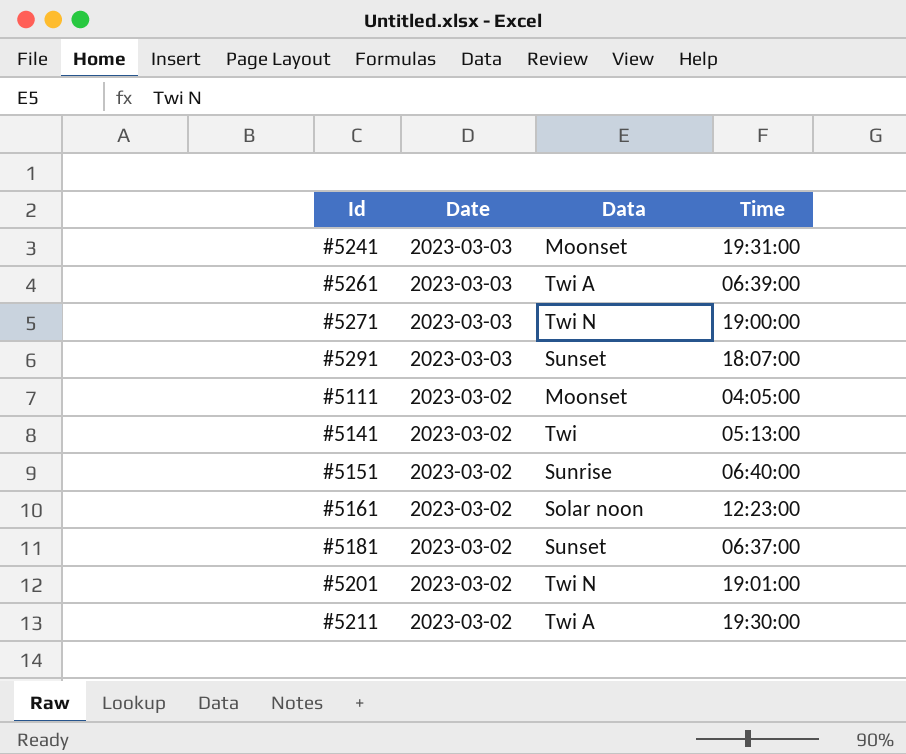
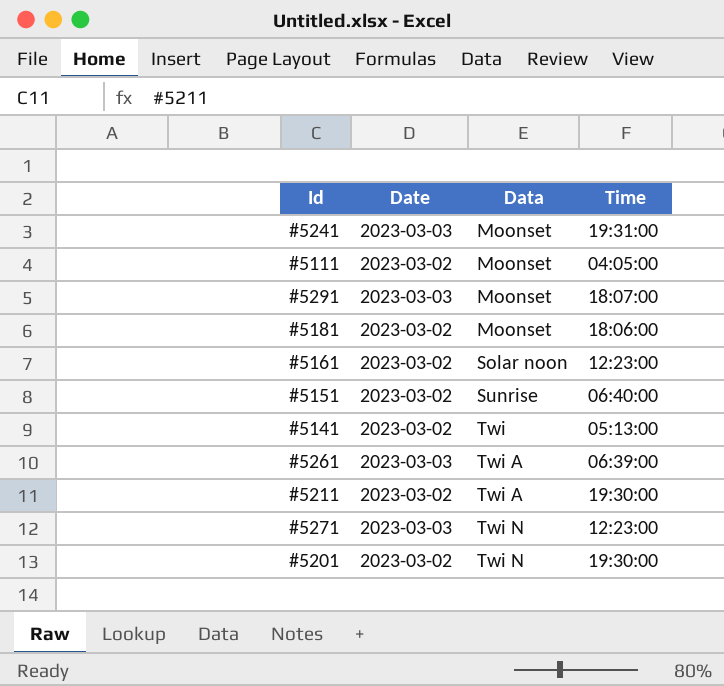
row order: Date descending -> Data ascending
#5291 | Data: Sunset -> Moonset
#5181 | Data: Sunset -> Moonset
#5181 | Time: 06:37:00 -> 18:06:00
#5271 | Time: 19:00:00 -> 12:23:00
#5201 | Time: 19:01:00 -> 19:30:00

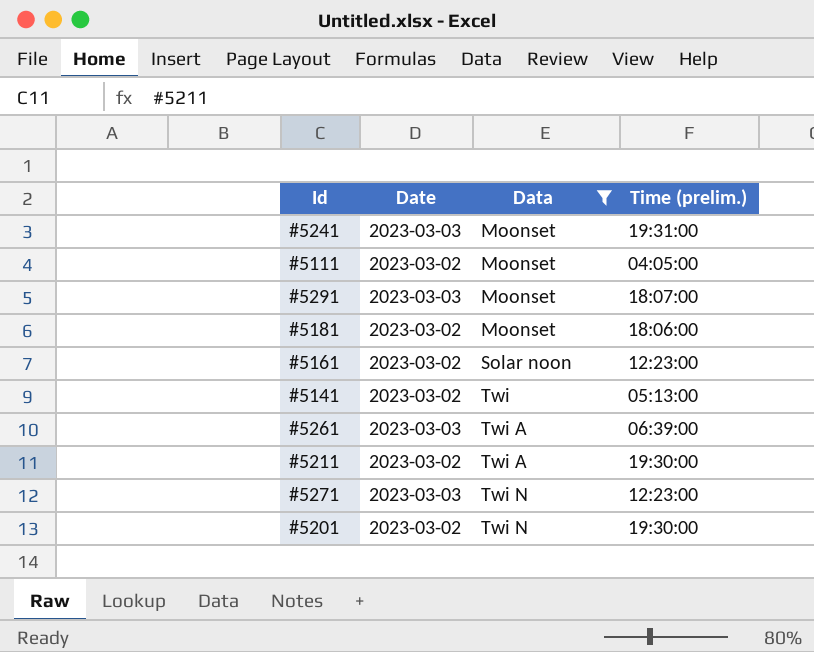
filter: none -> Data != Sunrise
column name: Time -> Time (prelim.)

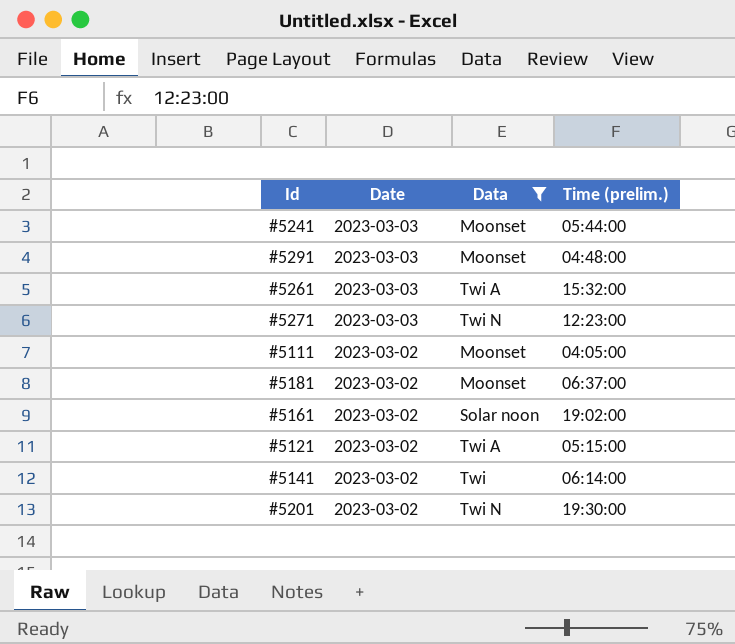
row order: Data ascending -> Date descending
row #5211: 2023-03-02 | Twi A | 19:30:00 -> none
#5241 | Time (prelim.): 19:31:00 -> 05:44:00
#5291 | Time (prelim.): 18:07:00 -> 04:48:00
#5261 | Time (prelim.): 06:39:00 -> 15:32:00
#5181 | Time (prelim.): 18:06:00 -> 06:37:00
#5161 | Time (prelim.): 12:23:00 -> 19:02:00
row #5121: none -> 2023-03-02 | Twi A | 05:15:00
#5141 | Time (prelim.): 05:13:00 -> 06:14:00

